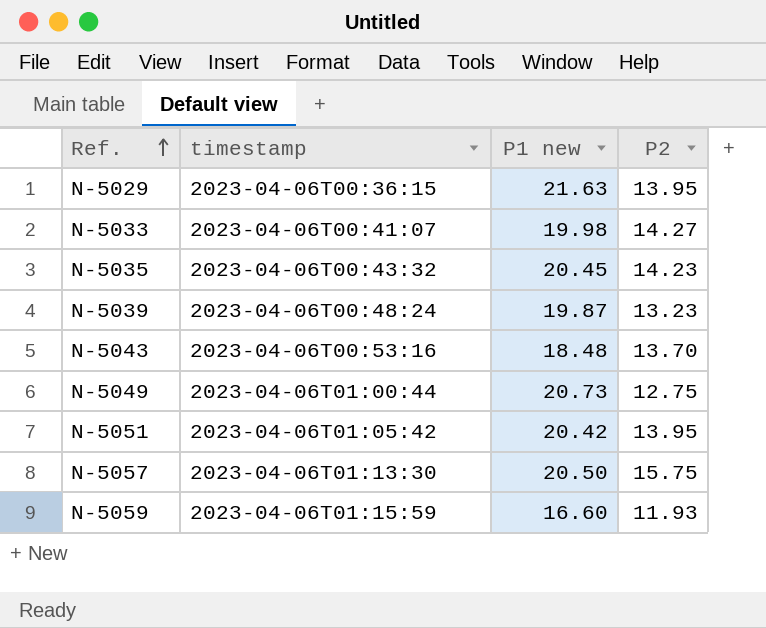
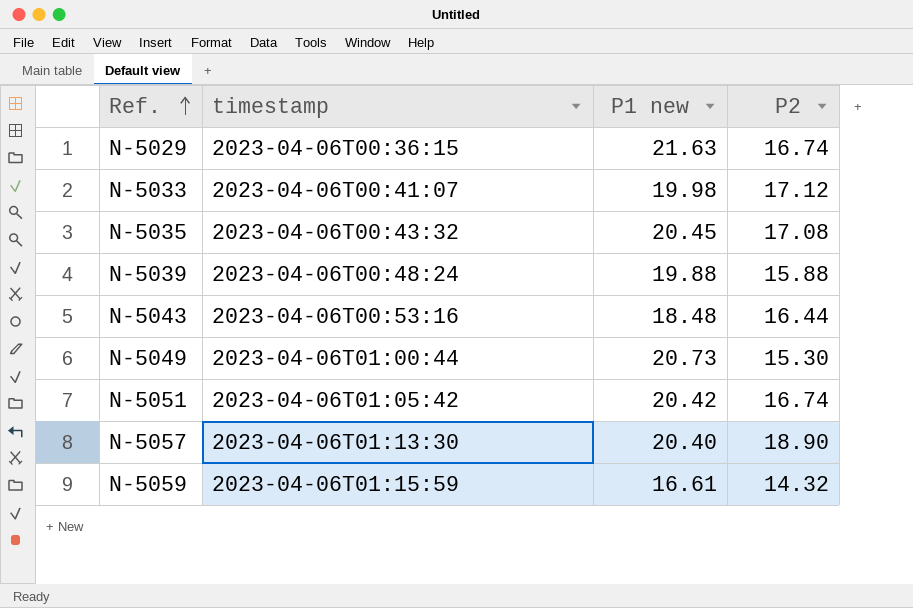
N-5029 | P2: 13.95 -> 16.74
N-5033 | P2: 14.27 -> 17.12
N-5035 | P2: 14.23 -> 17.08
N-5039 | P1 new: 19.87 -> 19.88
N-5039 | P2: 13.23 -> 15.88
N-5043 | P2: 13.70 -> 16.44
N-5049 | P2: 12.75 -> 15.30
N-5051 | P2: 13.95 -> 16.74
N-5057 | P1 new: 20.50 -> 20.40
N-5057 | P2: 15.75 -> 18.90
N-5059 | P1 new: 16.60 -> 16.61
N-5059 | P2: 11.93 -> 14.32

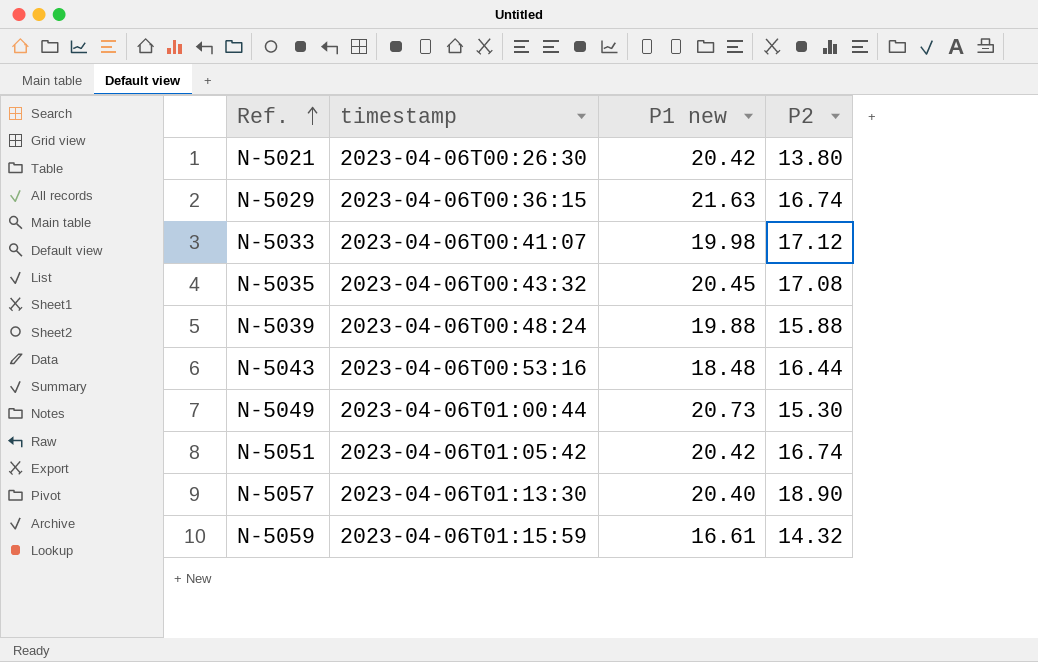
row N-5021: none -> 2023-04-06T00:26:30 | 20.42 | 13.80

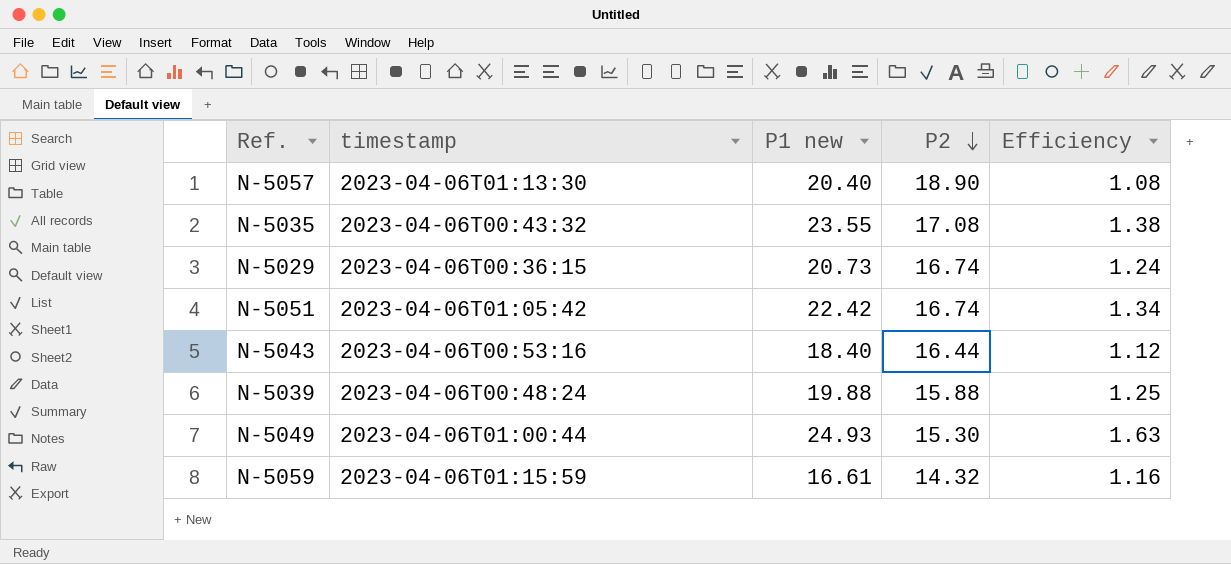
row order: Ref. ascending -> P2 descending
column Efficiency | formula: none -> [P1 new] / [P2]
row N-5021: 2023-04-06T00:26:30 | 20.42 | 13.80 -> none
row N-5033: 2023-04-06T00:41:07 | 19.98 | 17.12 -> none
N-5035 | P1 new: 20.45 -> 23.55
N-5029 | P1 new: 21.63 -> 20.73
N-5051 | P1 new: 20.42 -> 22.42
N-5043 | P1 new: 18.48 -> 18.40
N-5049 | P1 new: 20.73 -> 24.93

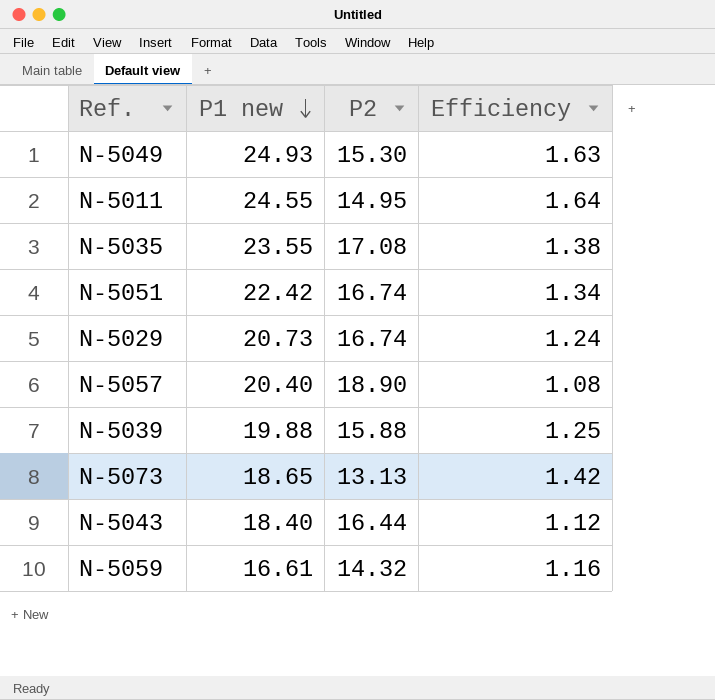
row order: P2 descending -> P1 new descending
column timestamp | position: 2 -> none
row N-5011: none -> 24.55 | 14.95 | 1.64
row N-5073: none -> 18.65 | 13.13 | 1.42

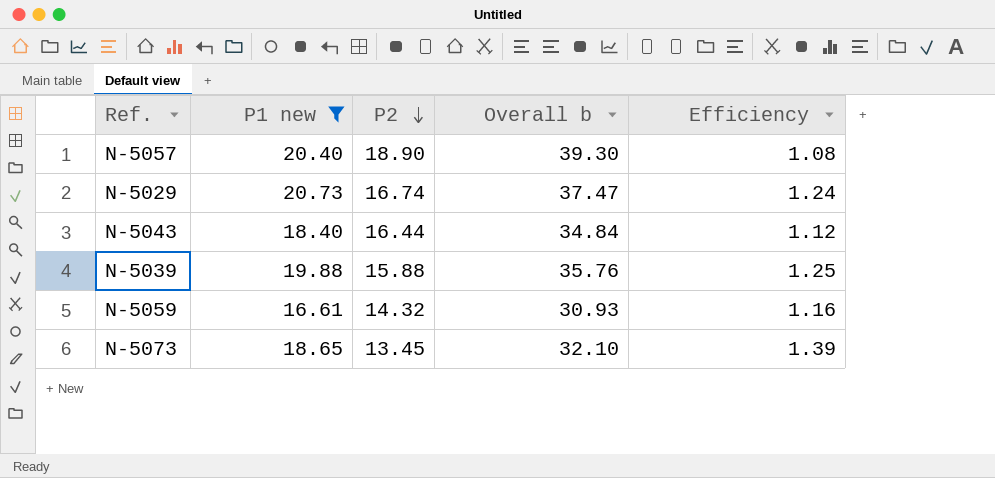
filter: none -> P1 new <= 20.73
row order: P1 new descending -> P2 descending
column Overall b | formula: none -> [P1 new] + [P2]
N-5073 | P2: 13.13 -> 13.45
N-5073 | Efficiency: 1.42 -> 1.39

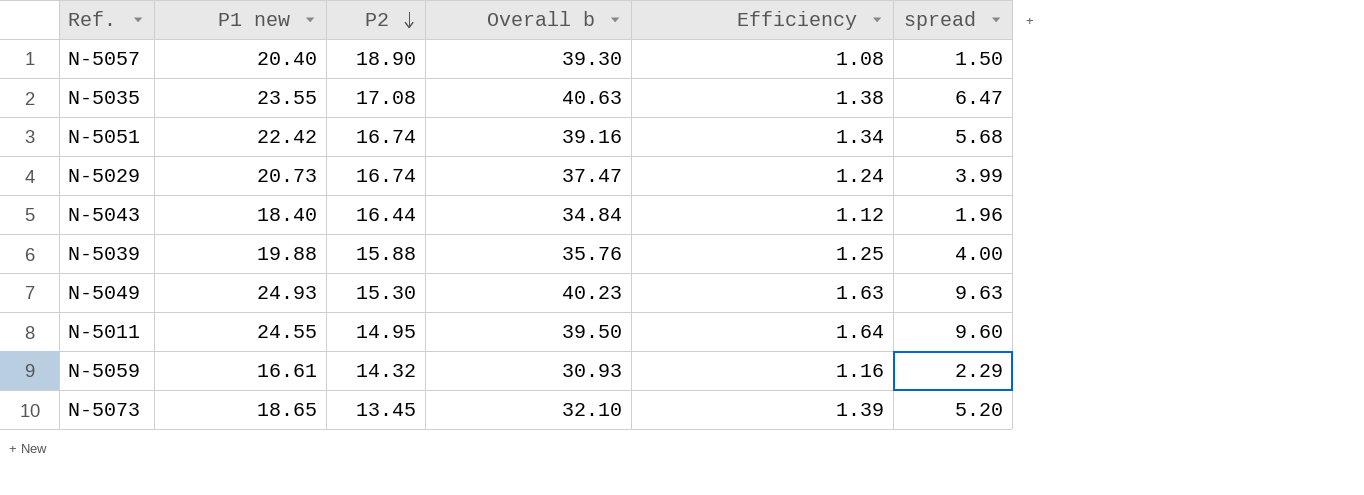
filter: P1 new <= 20.73 -> none
column spread | formula: none -> [P1 new] - [P2]

